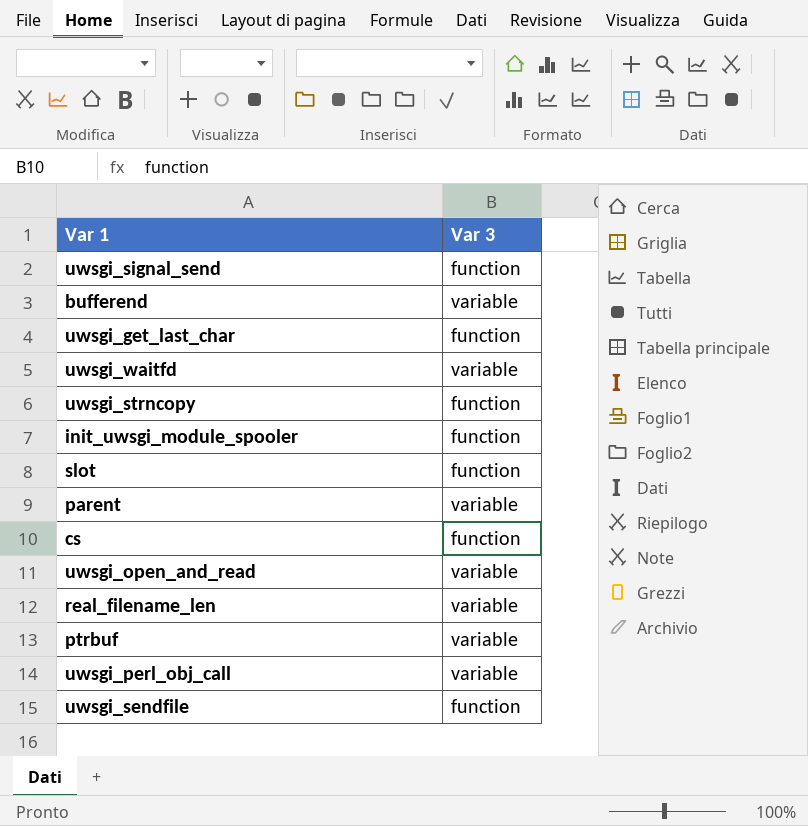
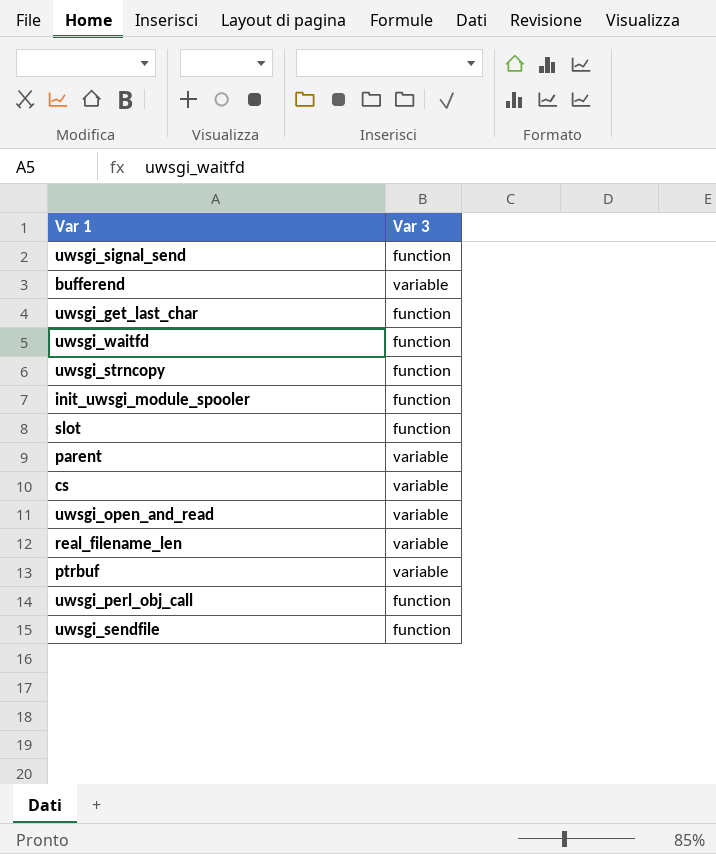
uwsgi_waitfd | Var 3: variable -> function
cs | Var 3: function -> variable
uwsgi_perl_obj_call | Var 3: variable -> function

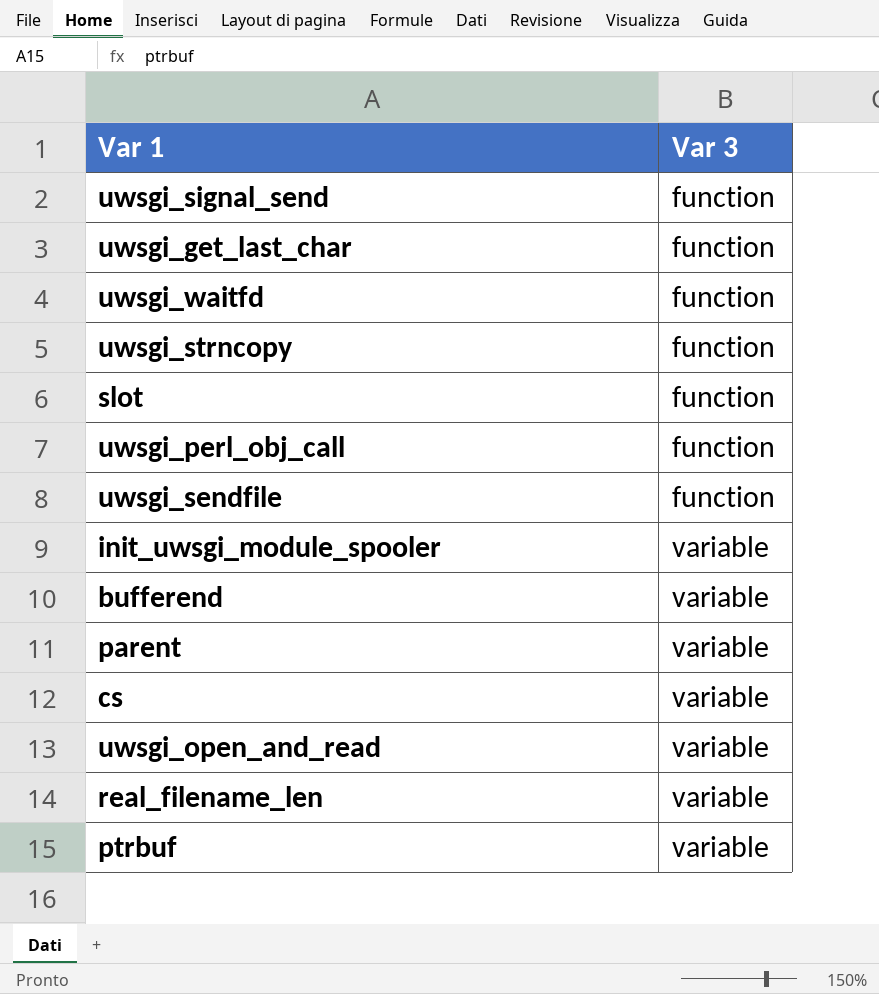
row order: none -> Var 3 ascending
init_uwsgi_module_spooler | Var 3: function -> variable

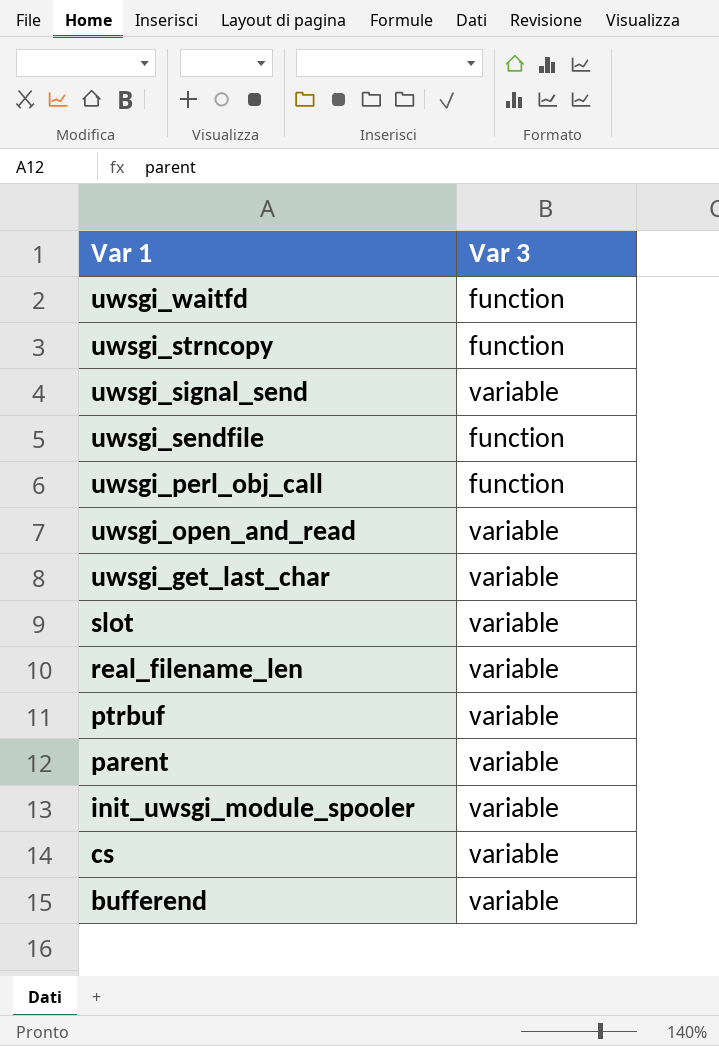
row order: Var 3 ascending -> Var 1 descending
uwsgi_signal_send | Var 3: function -> variable
uwsgi_get_last_char | Var 3: function -> variable
slot | Var 3: function -> variable

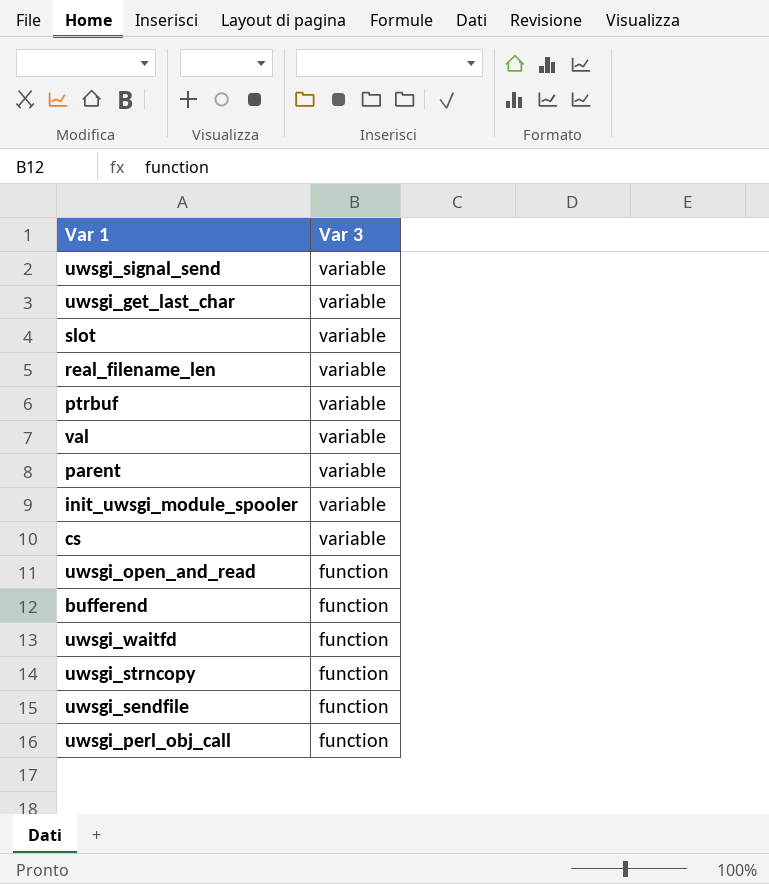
row order: Var 1 descending -> Var 3 descending
row val: none -> variable
uwsgi_open_and_read | Var 3: variable -> function
bufferend | Var 3: variable -> function

